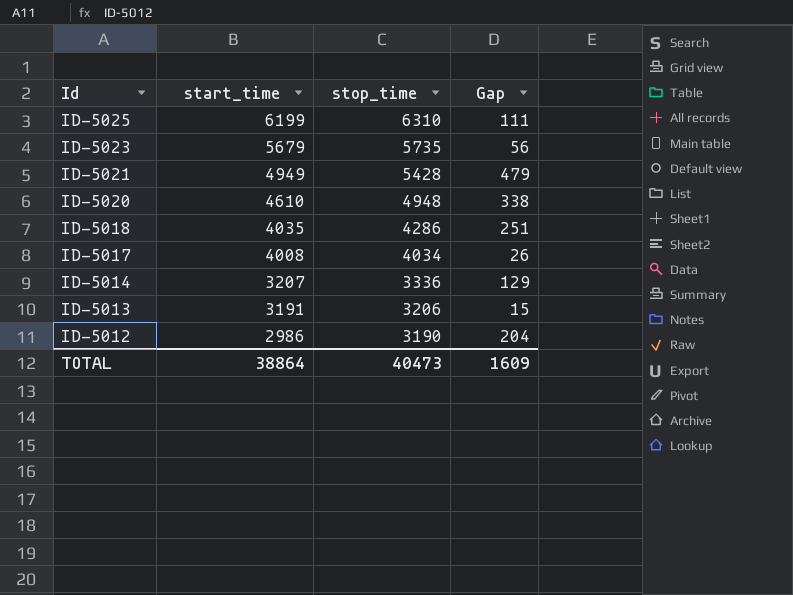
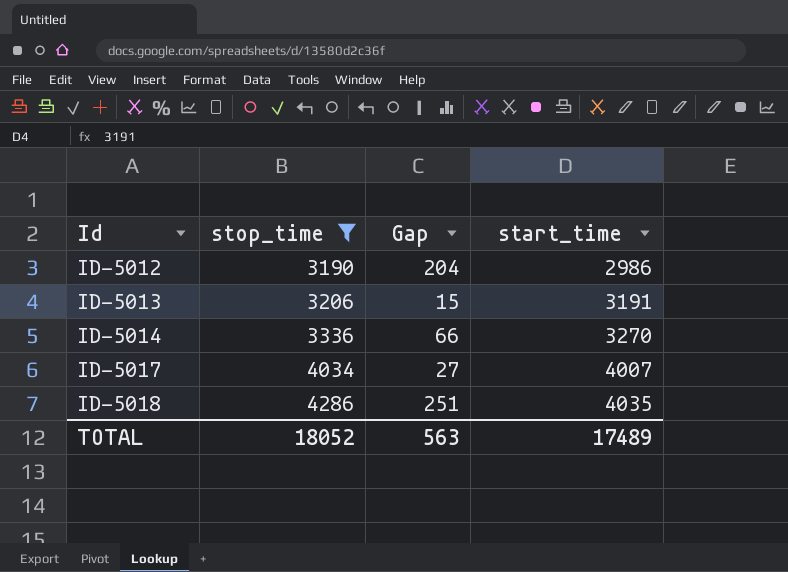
filter: none -> stop_time <= 4286
row order: Id descending -> Id ascending
column start_time | position: 2 -> 4
ID-5014 | Gap: 129 -> 66
ID-5014 | start_time: 3207 -> 3270
ID-5017 | Gap: 26 -> 27
ID-5017 | start_time: 4008 -> 4007
TOTAL | stop_time: 40473 -> 18052
TOTAL | Gap: 1609 -> 563
TOTAL | start_time: 38864 -> 17489

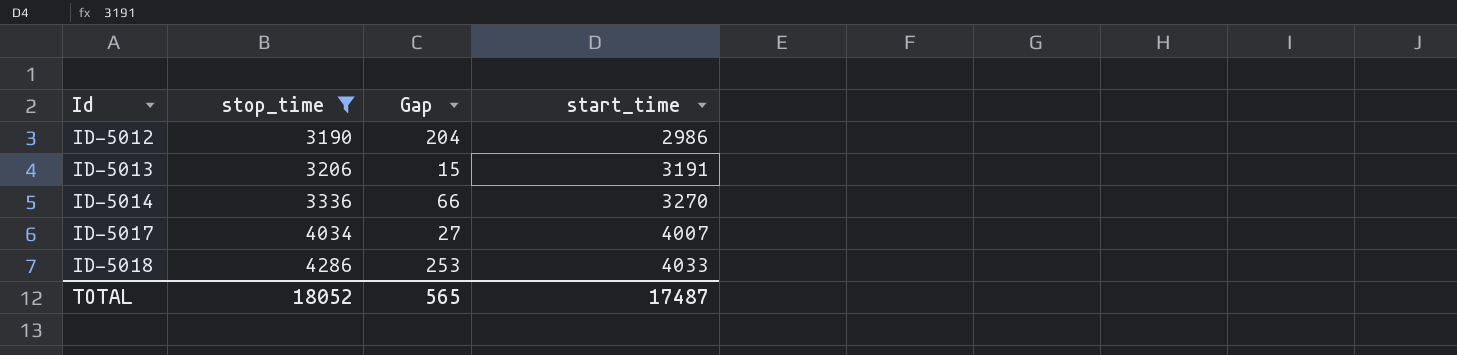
ID-5018 | Gap: 251 -> 253
ID-5018 | start_time: 4035 -> 4033
TOTAL | Gap: 563 -> 565
TOTAL | start_time: 17489 -> 17487

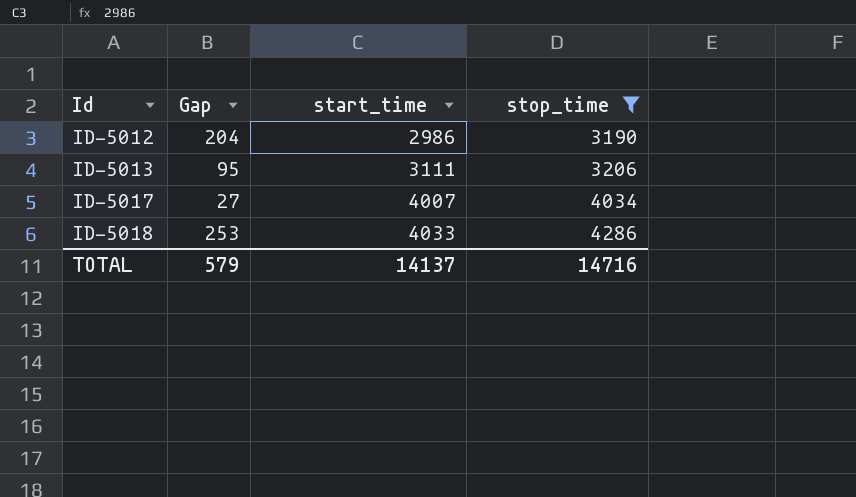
column stop_time | position: 2 -> 4
row ID-5014: 3336 | 66 | 3270 -> none
ID-5013 | Gap: 15 -> 95
ID-5013 | start_time: 3191 -> 3111
TOTAL | Gap: 565 -> 579
TOTAL | start_time: 17487 -> 14137
TOTAL | stop_time: 18052 -> 14716

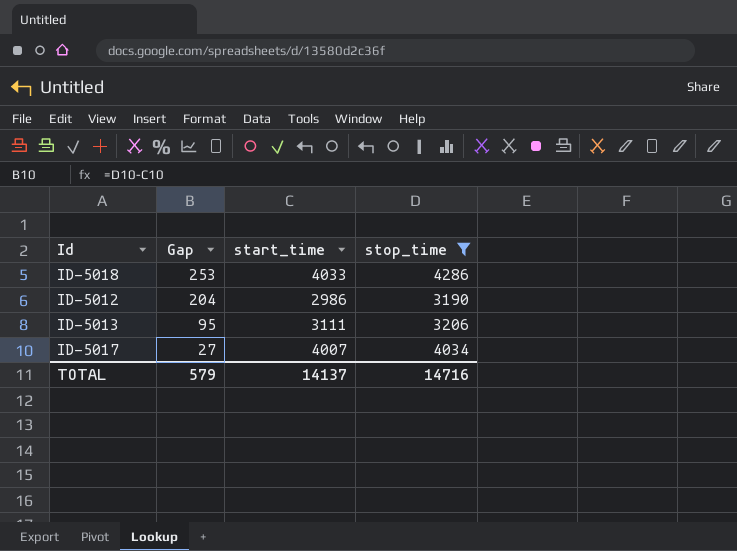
row order: Id ascending -> Gap descending

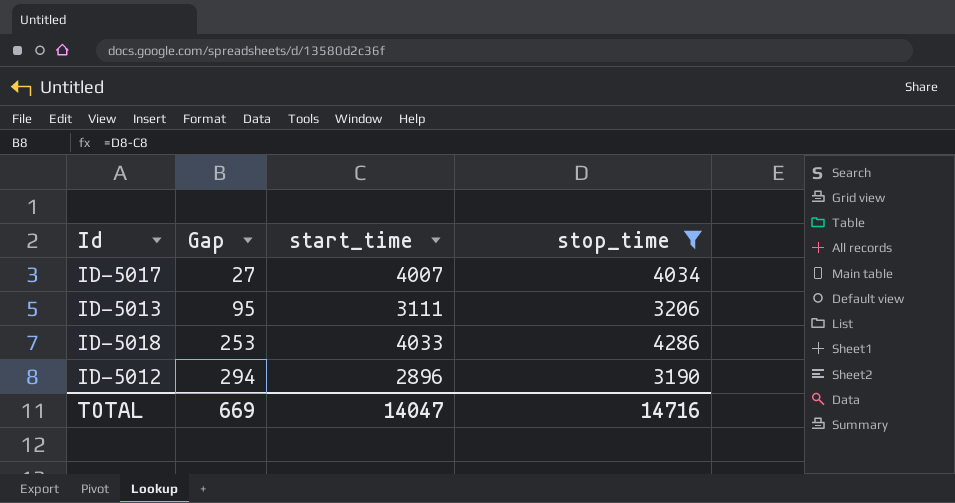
row order: Gap descending -> Gap ascending
ID-5012 | Gap: 204 -> 294
ID-5012 | start_time: 2986 -> 2896
TOTAL | Gap: 579 -> 669
TOTAL | start_time: 14137 -> 14047

